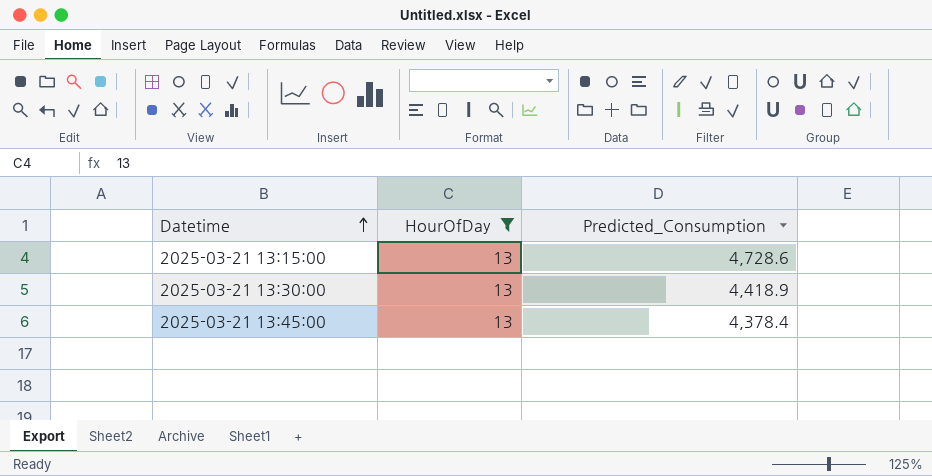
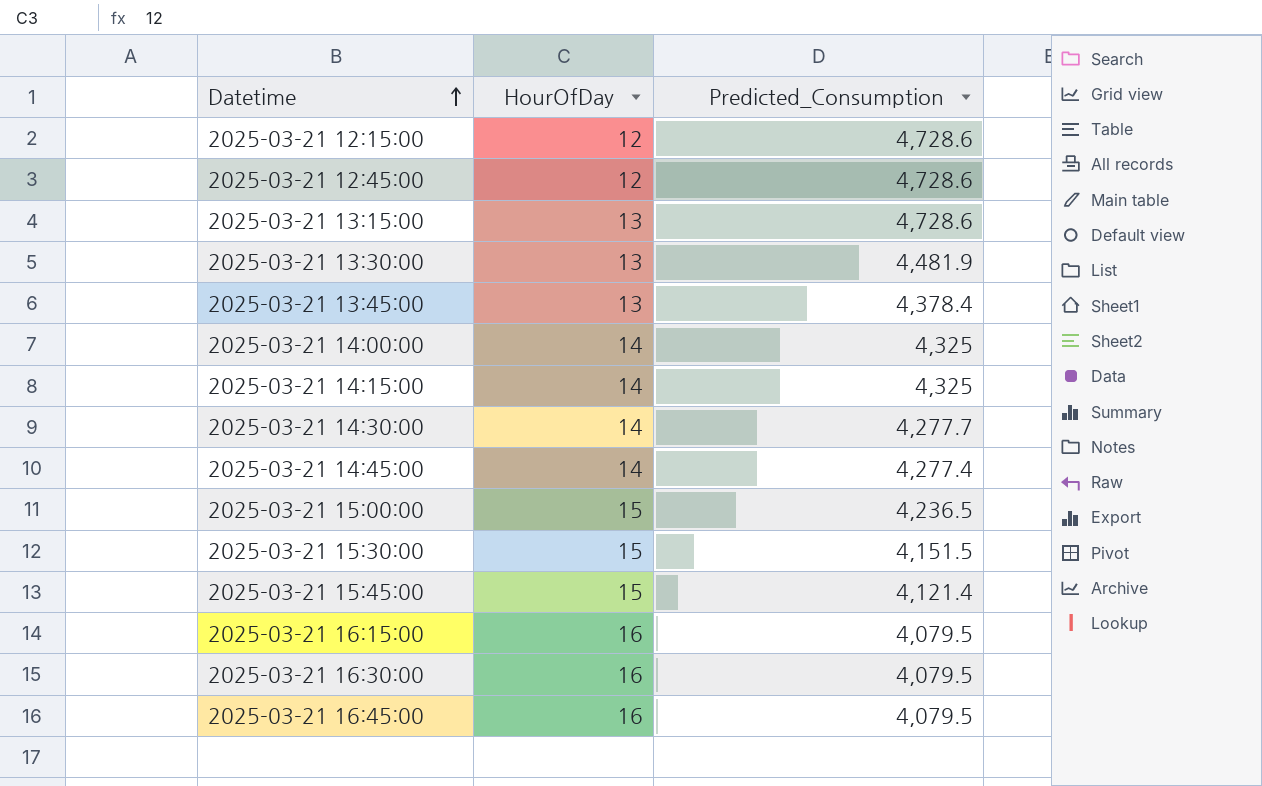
filter: HourOfDay = 13 -> none
2025-03-21 13:30:00 | Predicted_Consumption: 4,418.9 -> 4,481.9

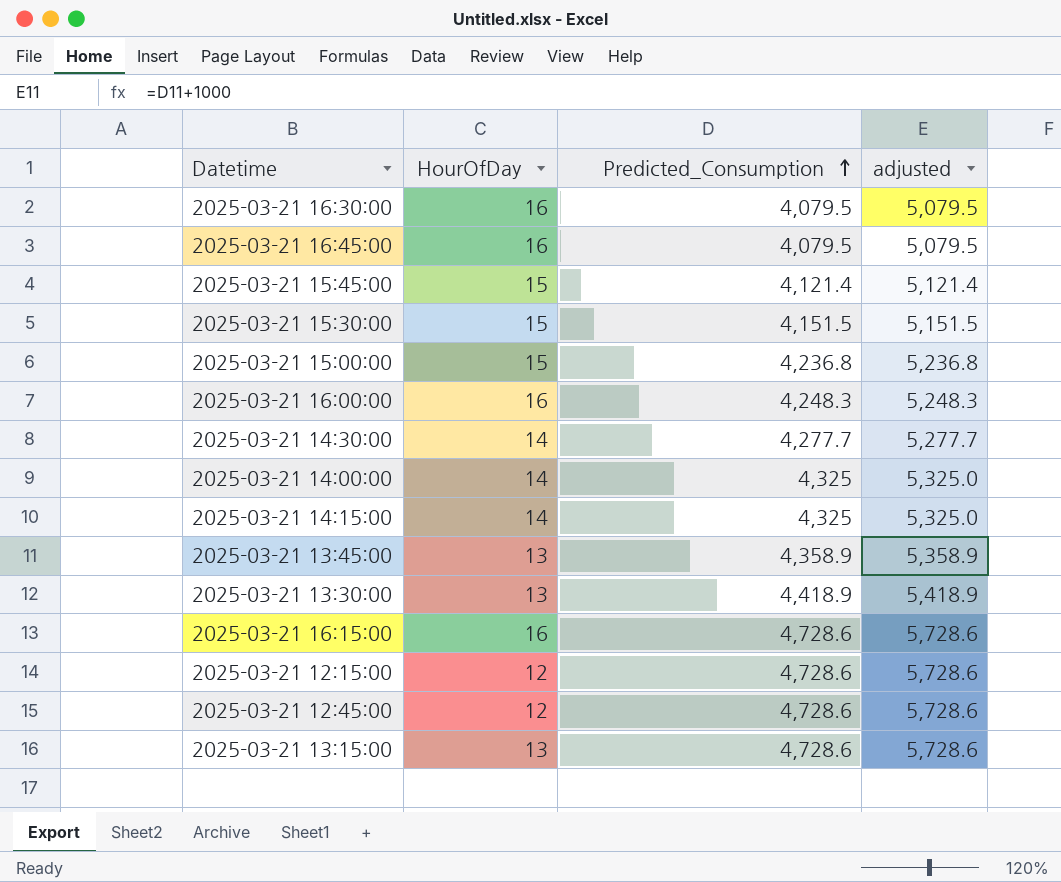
row order: Datetime ascending -> Predicted_Consumption ascending
column adjusted | formula: none -> [Predicted_Consumption] + 1000
row 2025-03-21 14:45:00: 14 | 4,277.4 -> none
2025-03-21 15:00:00 | Predicted_Consumption: 4,236.5 -> 4,236.8
row 2025-03-21 16:00:00: none -> 16 | 4,248.3 | 5,248.3
2025-03-21 13:45:00 | Predicted_Consumption: 4,378.4 -> 4,358.9
2025-03-21 13:30:00 | Predicted_Consumption: 4,481.9 -> 4,418.9
2025-03-21 16:15:00 | Predicted_Consumption: 4,079.5 -> 4,728.6

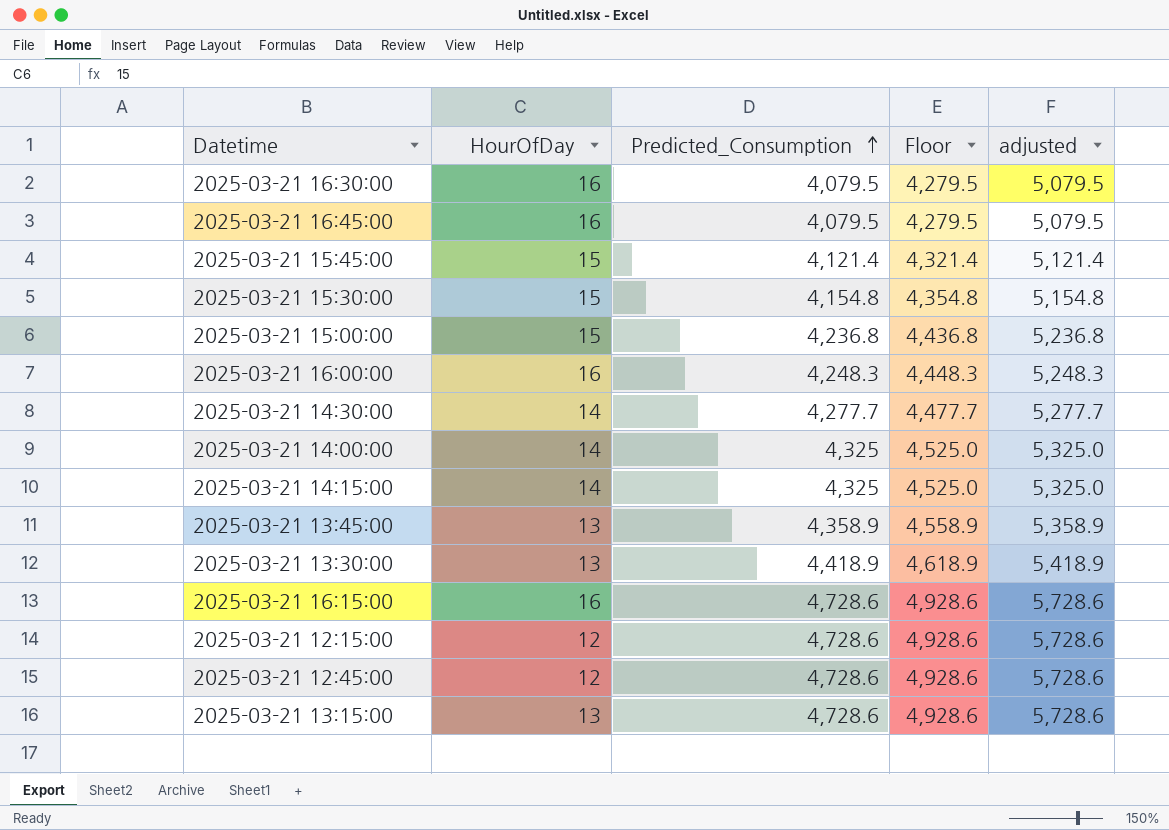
column Floor | formula: none -> [Predicted_Consumption] + 200
2025-03-21 15:30:00 | Predicted_Consumption: 4,151.5 -> 4,154.8
2025-03-21 15:30:00 | adjusted: 5,151.5 -> 5,154.8

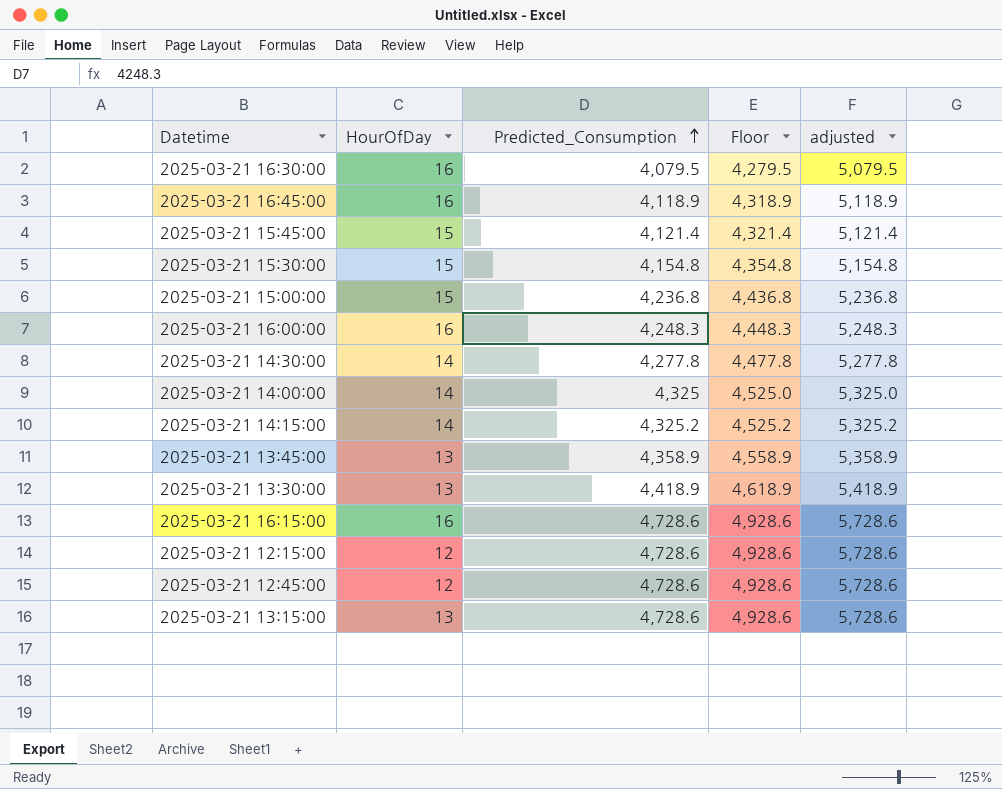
2025-03-21 16:45:00 | Predicted_Consumption: 4,079.5 -> 4,118.9
2025-03-21 16:45:00 | Floor: 4,279.5 -> 4,318.9
2025-03-21 16:45:00 | adjusted: 5,079.5 -> 5,118.9
2025-03-21 14:30:00 | Predicted_Consumption: 4,277.7 -> 4,277.8
2025-03-21 14:30:00 | Floor: 4,477.7 -> 4,477.8
2025-03-21 14:30:00 | adjusted: 5,277.7 -> 5,277.8
2025-03-21 14:15:00 | Predicted_Consumption: 4,325 -> 4,325.2
2025-03-21 14:15:00 | Floor: 4,525.0 -> 4,525.2
2025-03-21 14:15:00 | adjusted: 5,325.0 -> 5,325.2

